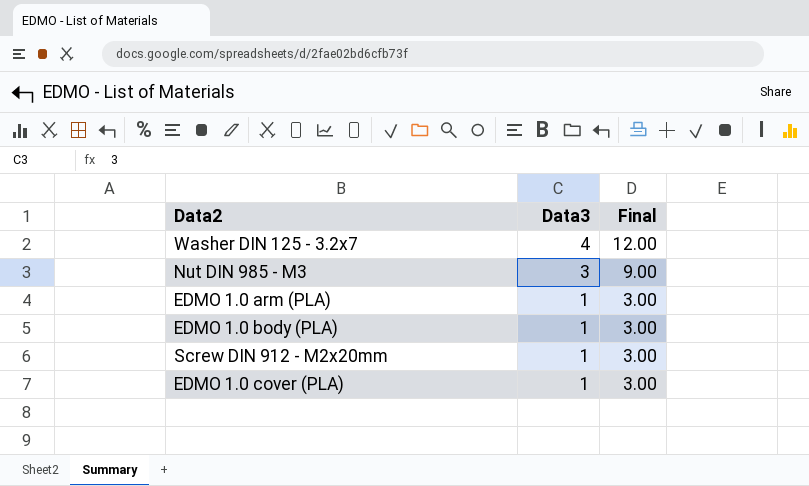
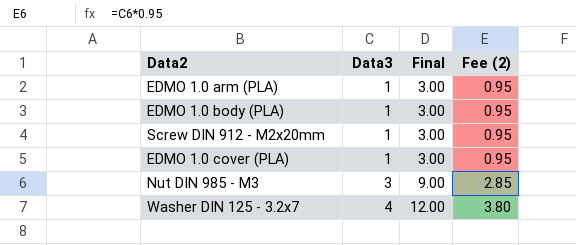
row order: Data3 descending -> Data3 ascending
column Fee (2) | formula: none -> [Data3] * 0.95

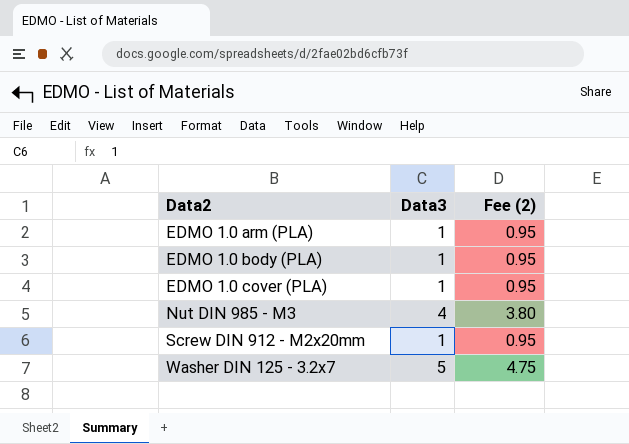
row order: Data3 ascending -> Data2 ascending
column Final | formula: [Data3] * 3 -> none
Nut DIN 985 - M3 | Data3: 3 -> 4
Nut DIN 985 - M3 | Fee (2): 2.85 -> 3.80
Washer DIN 125 - 3.2x7 | Data3: 4 -> 5
Washer DIN 125 - 3.2x7 | Fee (2): 3.80 -> 4.75

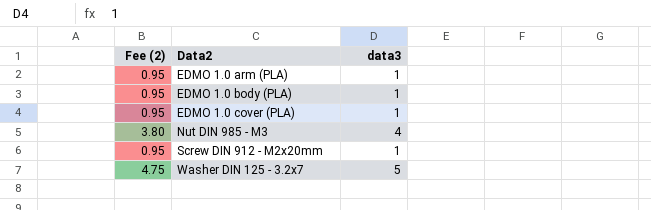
column Fee (2) | position: 3 -> 1
column name: Data3 -> data3

